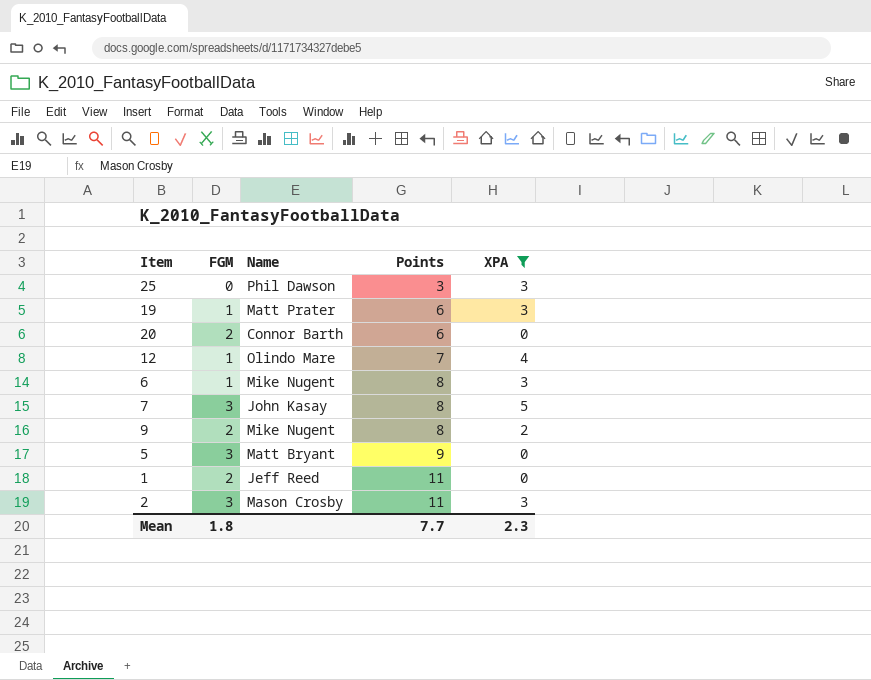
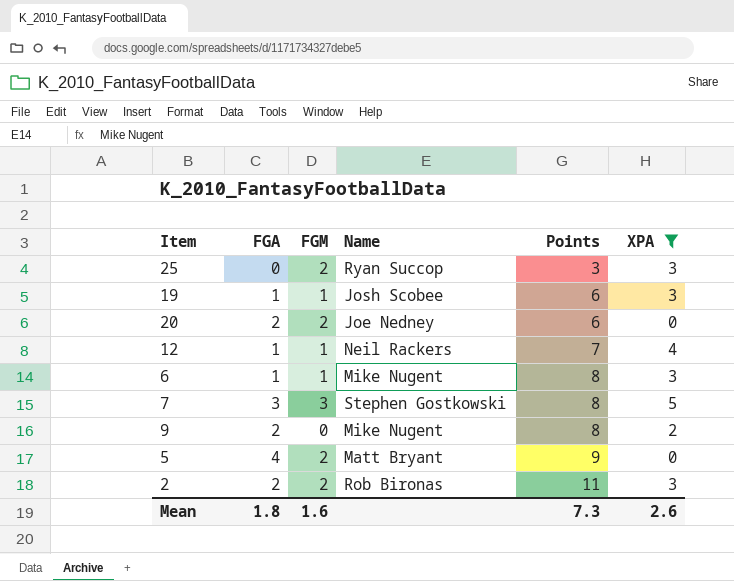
column FGA | position: none -> 2
row 1: 2 | Jeff Reed | 11 | 0 -> none
25 | FGM: 0 -> 2
25 | Name: Phil Dawson -> Ryan Succop
19 | Name: Matt Prater -> Josh Scobee
20 | Name: Connor Barth -> Joe Nedney
12 | Name: Olindo Mare -> Neil Rackers
7 | Name: John Kasay -> Stephen Gostkowski
9 | FGM: 2 -> 0
5 | FGM: 3 -> 2
2 | FGM: 3 -> 2
2 | Name: Mason Crosby -> Rob Bironas
Mean | FGM: 1.8 -> 1.6
Mean | Points: 7.7 -> 7.3
Mean | XPA: 2.3 -> 2.6

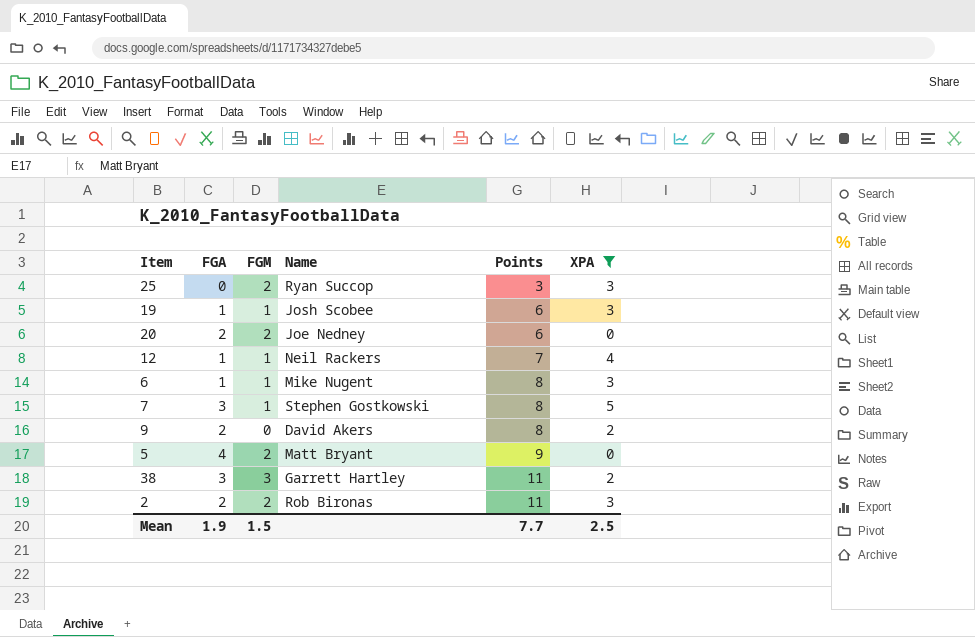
7 | FGM: 3 -> 1
9 | Name: Mike Nugent -> David Akers
row 38: none -> 3 | 3 | Garrett Hartley | 11 | 2
Mean | FGA: 1.8 -> 1.9
Mean | FGM: 1.6 -> 1.5
Mean | Points: 7.3 -> 7.7
Mean | XPA: 2.6 -> 2.5

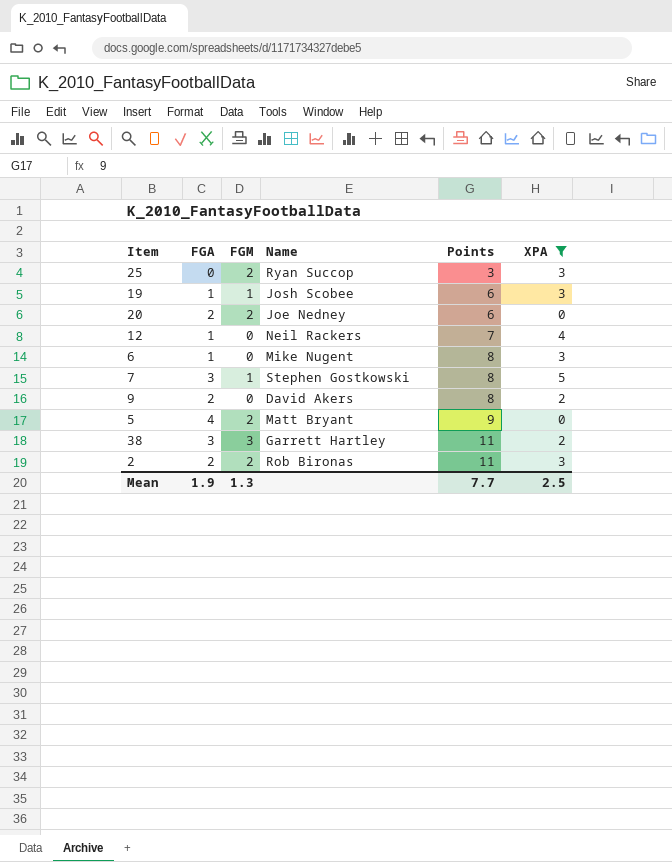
12 | FGM: 1 -> 0
6 | FGM: 1 -> 0
Mean | FGM: 1.5 -> 1.3

